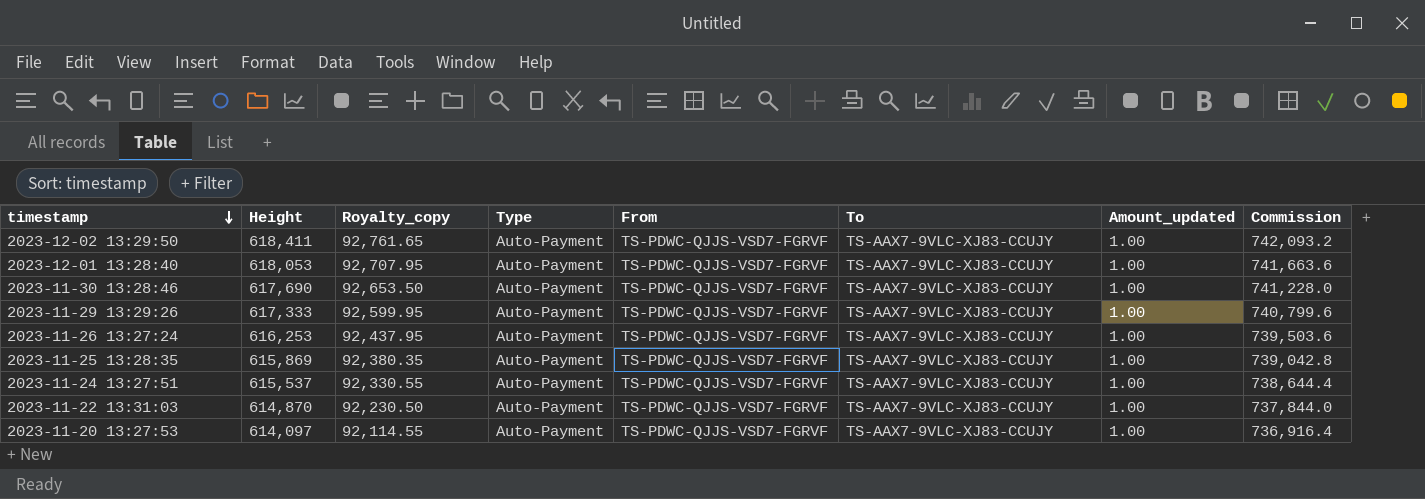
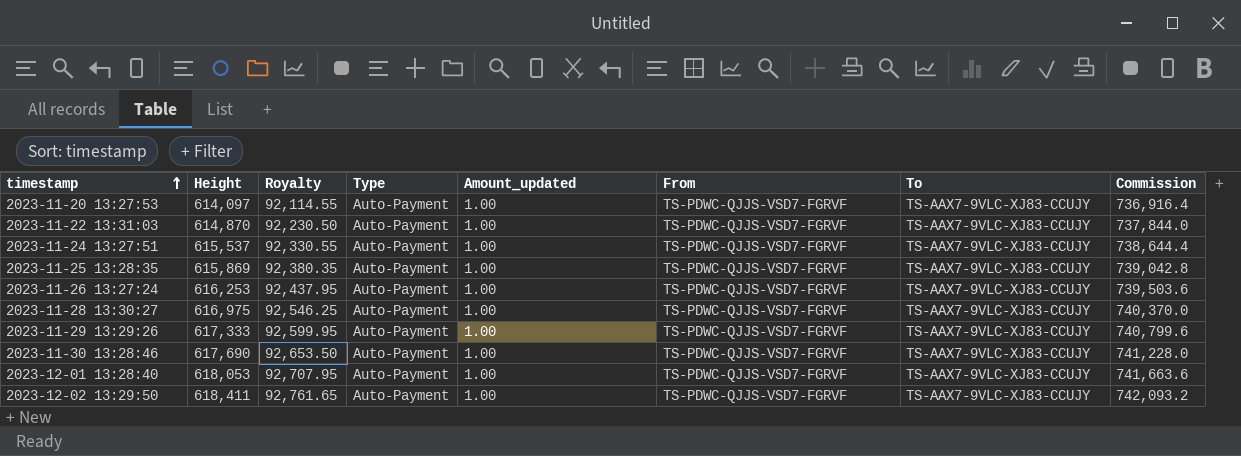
row order: timestamp descending -> timestamp ascending
column name: Royalty_copy -> Royalty
column Amount_updated | position: 7 -> 5
row 2023-11-28 13:30:27: none -> 616,975 | 92,546.25 | Auto-Payment | 1.00 | TS-PDWC-QJJS-VSD7-FGRVF | TS-AAX7-9VLC-XJ83-CCUJY | 740,370.0

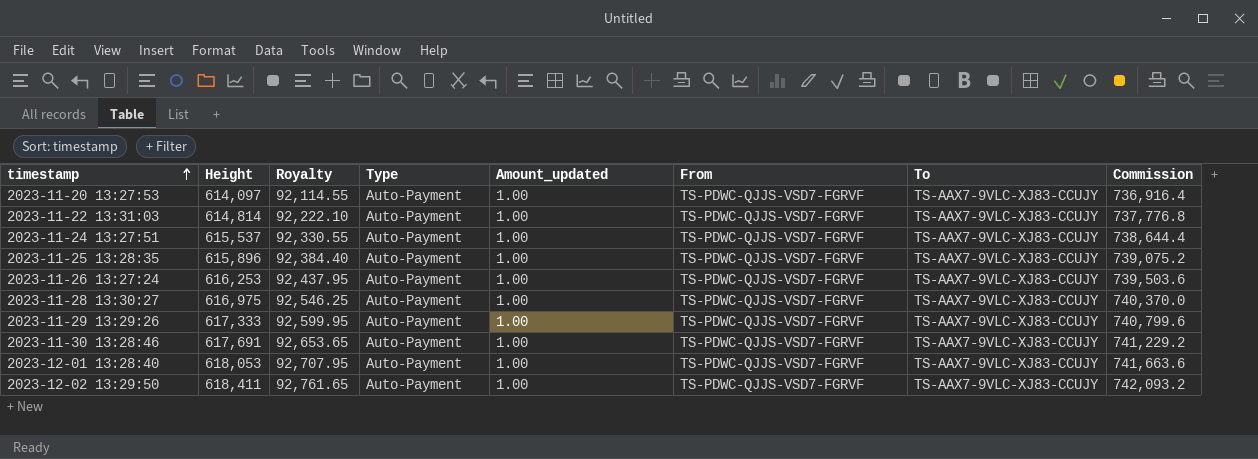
2023-11-22 13:31:03 | Height: 614,870 -> 614,814
2023-11-22 13:31:03 | Royalty: 92,230.50 -> 92,222.10
2023-11-22 13:31:03 | Commission: 737,844.0 -> 737,776.8
2023-11-25 13:28:35 | Height: 615,869 -> 615,896
2023-11-25 13:28:35 | Royalty: 92,380.35 -> 92,384.40
2023-11-25 13:28:35 | Commission: 739,042.8 -> 739,075.2
2023-11-30 13:28:46 | Height: 617,690 -> 617,691
2023-11-30 13:28:46 | Royalty: 92,653.50 -> 92,653.65
2023-11-30 13:28:46 | Commission: 741,228.0 -> 741,229.2

